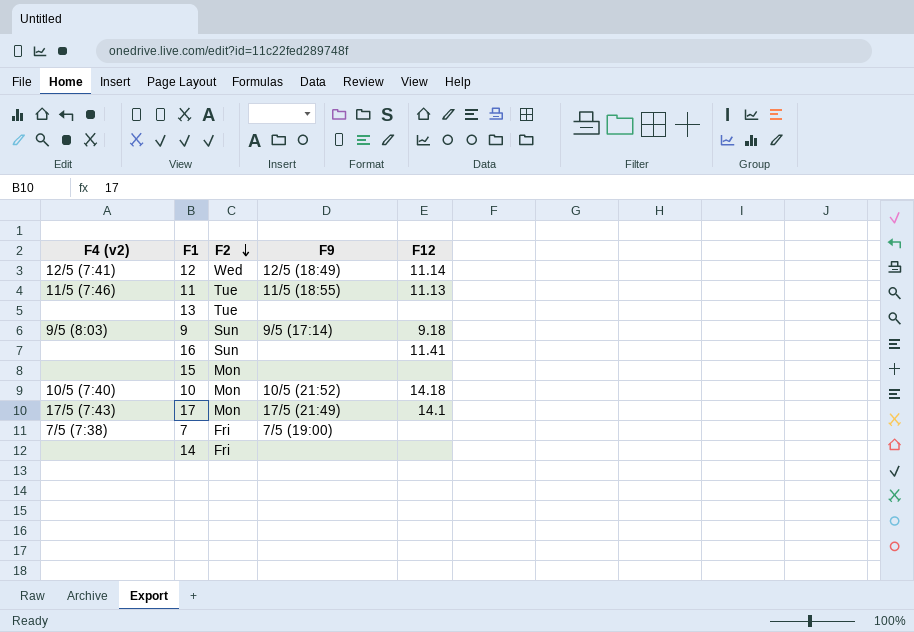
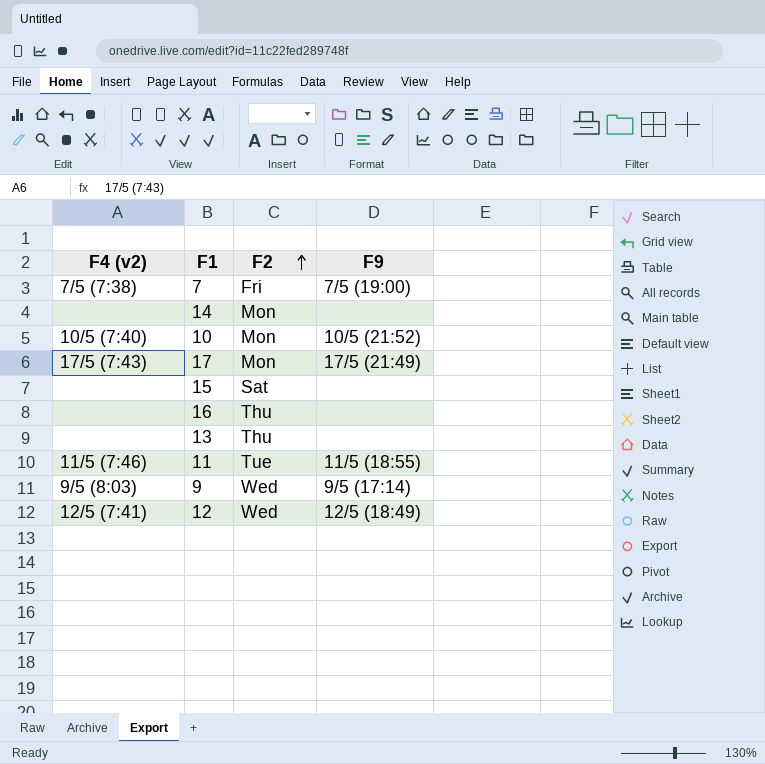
row order: F2 descending -> F2 ascending
column F12 | position: 5 -> none
14 | F2: Fri -> Mon
15 | F2: Mon -> Sat
16 | F2: Sun -> Thu
13 | F2: Tue -> Thu
9 | F2: Sun -> Wed

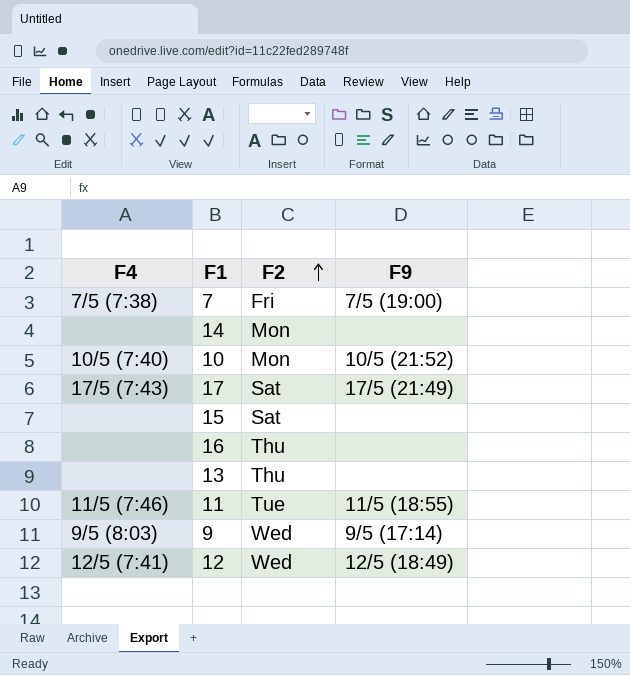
column name: F4 (v2) -> F4
17 | F2: Mon -> Sat

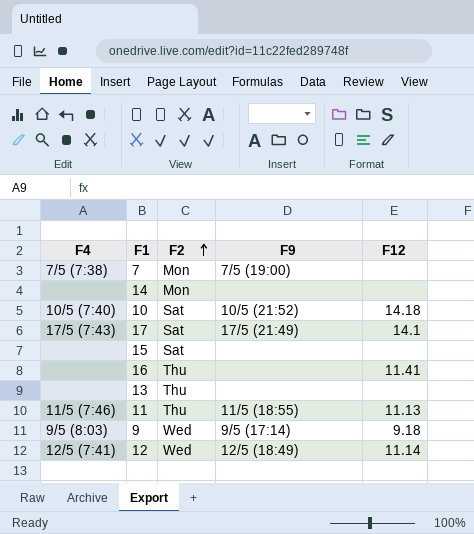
column F12 | position: none -> 5
7 | F2: Fri -> Mon
10 | F2: Mon -> Sat
11 | F2: Tue -> Thu

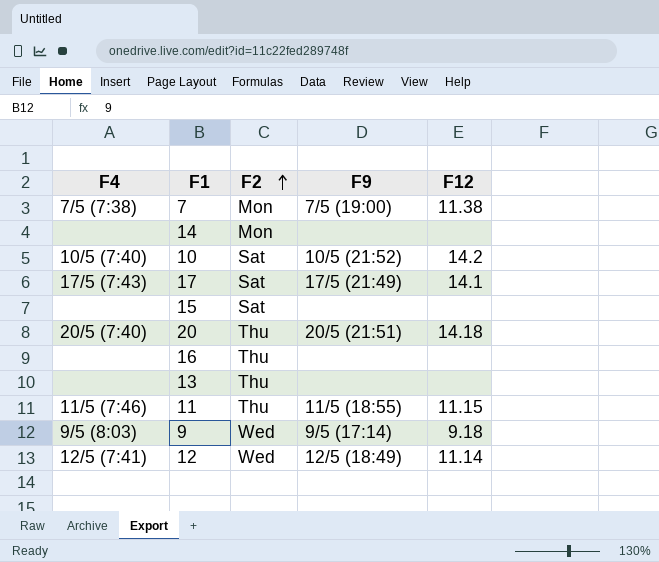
7 | F12: none -> 11.38
10 | F12: 14.18 -> 14.2
row 20: none -> 20/5 (7:40) | Thu | 20/5 (21:51) | 14.18
16 | F12: 11.41 -> none
11 | F12: 11.13 -> 11.15

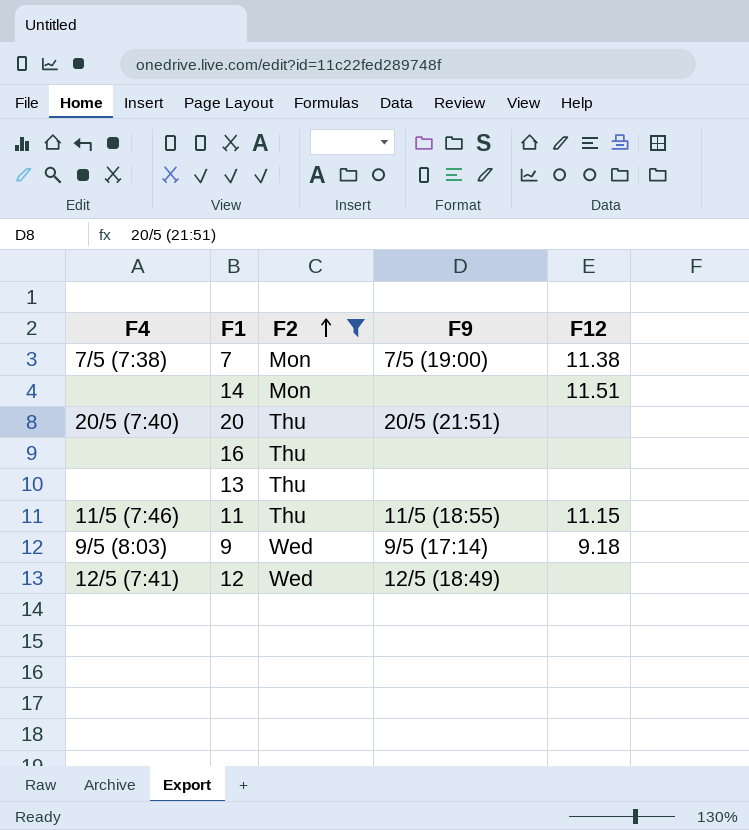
filter: none -> F2 != Sat
14 | F12: none -> 11.51
20 | F12: 14.18 -> none
12 | F12: 11.14 -> none

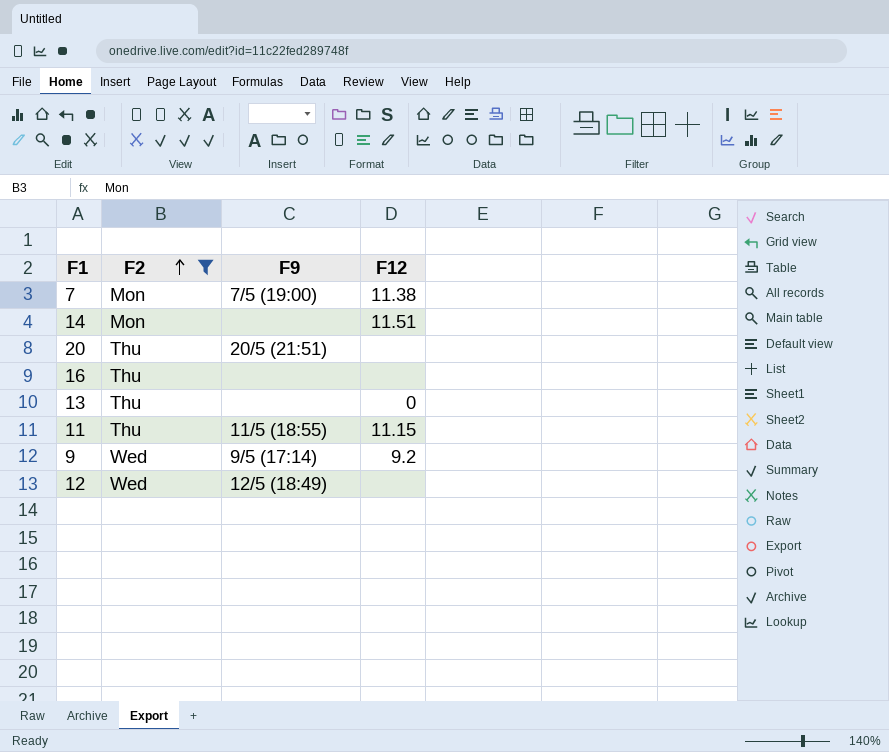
column F4 | position: 1 -> none
13 | F12: none -> 0
9 | F12: 9.18 -> 9.2

